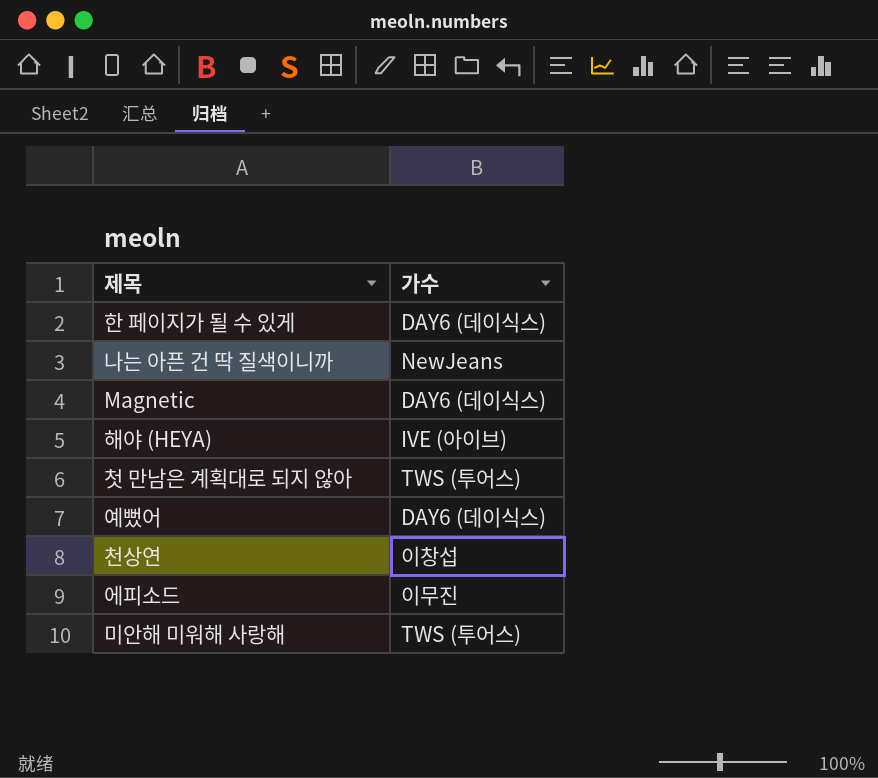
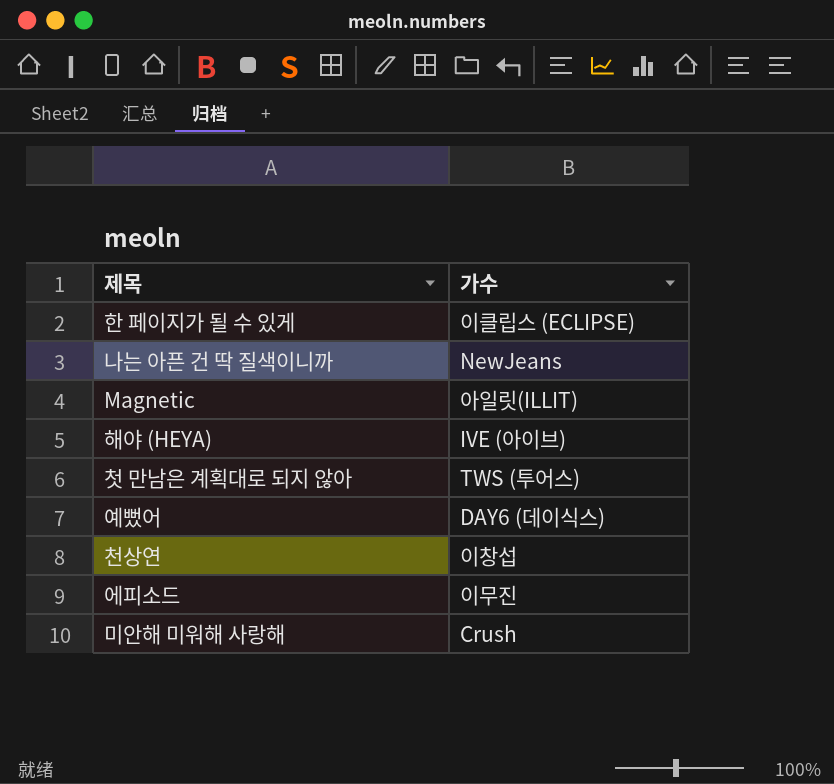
한 페이지가 될 수 있게 | 가수: DAY6 (데이식스) -> 이클립스 (ECLIPSE)
Magnetic | 가수: DAY6 (데이식스) -> 아일릿(ILLIT)
미안해 미워해 사랑해 | 가수: TWS (투어스) -> Crush

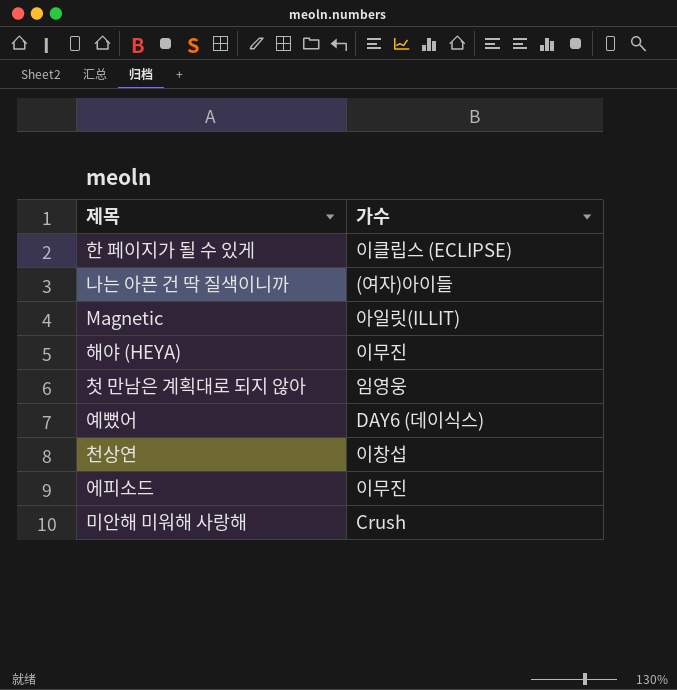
나는 아픈 건 딱 질색이니까 | 가수: NewJeans -> (여자)아이들
해야 (HEYA) | 가수: IVE (아이브) -> 이무진
첫 만남은 계획대로 되지 않아 | 가수: TWS (투어스) -> 임영웅

